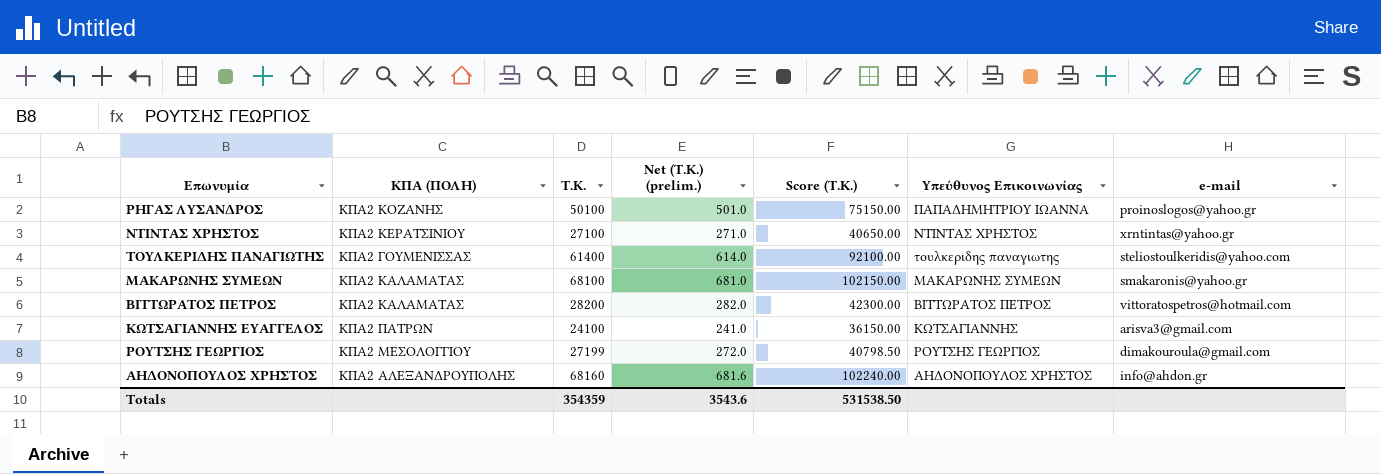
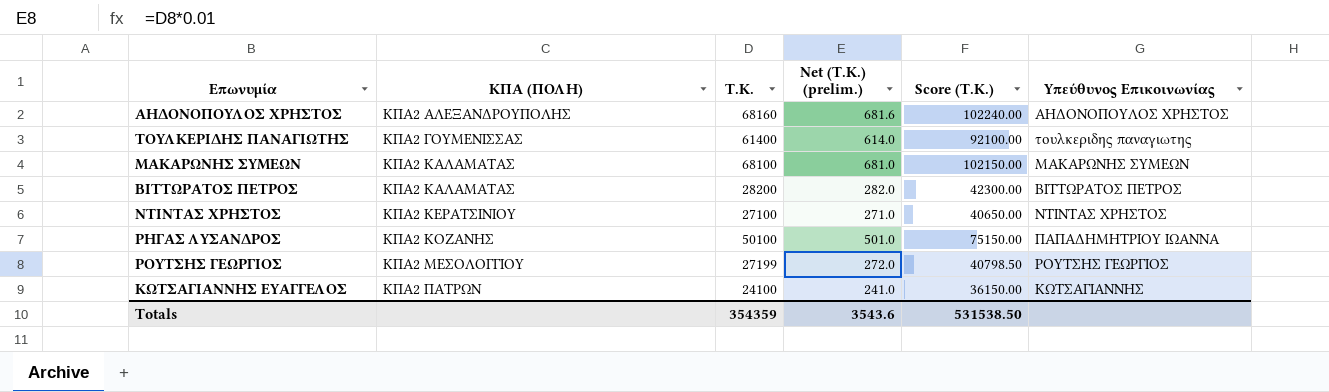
row order: none -> ΚΠΑ (ΠΟΛΗ) ascending
column e-mail | position: 7 -> none

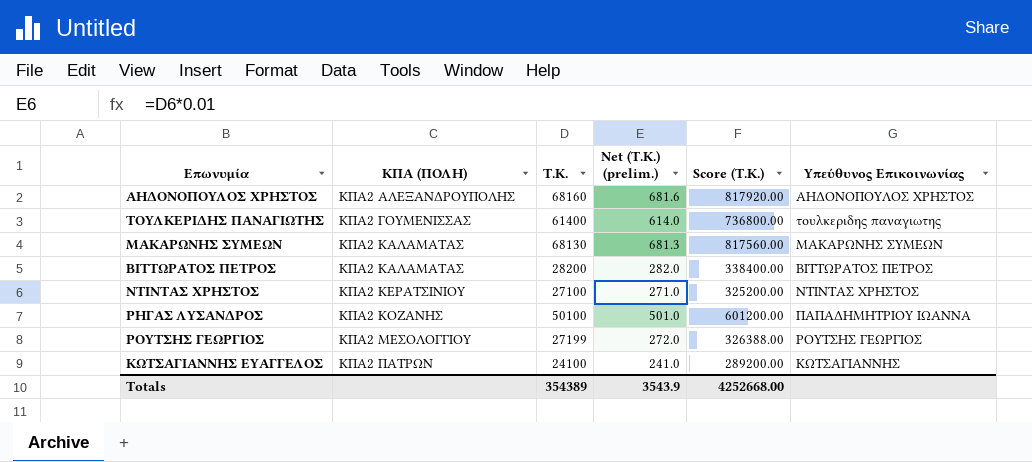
column Score (Τ.Κ.) | formula: [Τ.Κ.] * 1.5 -> [Τ.Κ.] * 12
ΜΑΚΑΡΩΝΗΣ ΣΥΜΕΩΝ | Τ.Κ.: 68100 -> 68130
ΜΑΚΑΡΩΝΗΣ ΣΥΜΕΩΝ | Net (Τ.Κ.) (prelim.): 681.0 -> 681.3
Totals | Τ.Κ.: 354359 -> 354389
Totals | Net (Τ.Κ.) (prelim.): 3543.6 -> 3543.9
Totals | Score (Τ.Κ.): 531538.50 -> 4252668.00

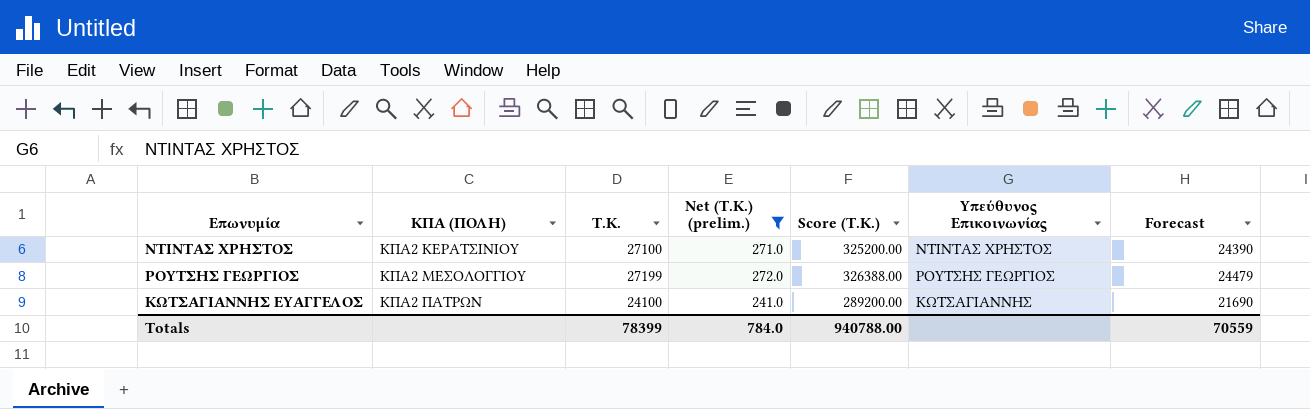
filter: none -> Net (Τ.Κ.) (prelim.) <= 272.0
column Forecast | formula: none -> [Τ.Κ.] * 0.9
Totals | Τ.Κ.: 354389 -> 78399
Totals | Net (Τ.Κ.) (prelim.): 3543.9 -> 784.0
Totals | Score (Τ.Κ.): 4252668.00 -> 940788.00

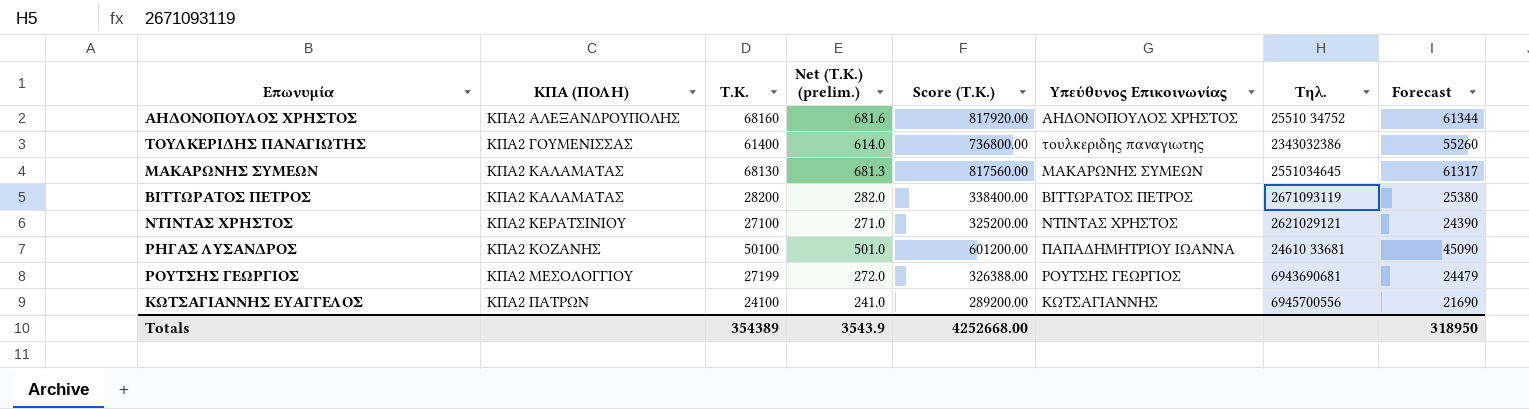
filter: Net (Τ.Κ.) (prelim.) <= 272.0 -> none
column Τηλ. | position: none -> 7
Totals | Τ.Κ.: 78399 -> 354389
Totals | Net (Τ.Κ.) (prelim.): 784.0 -> 3543.9
Totals | Score (Τ.Κ.): 940788.00 -> 4252668.00
Totals | Forecast: 70559 -> 318950

